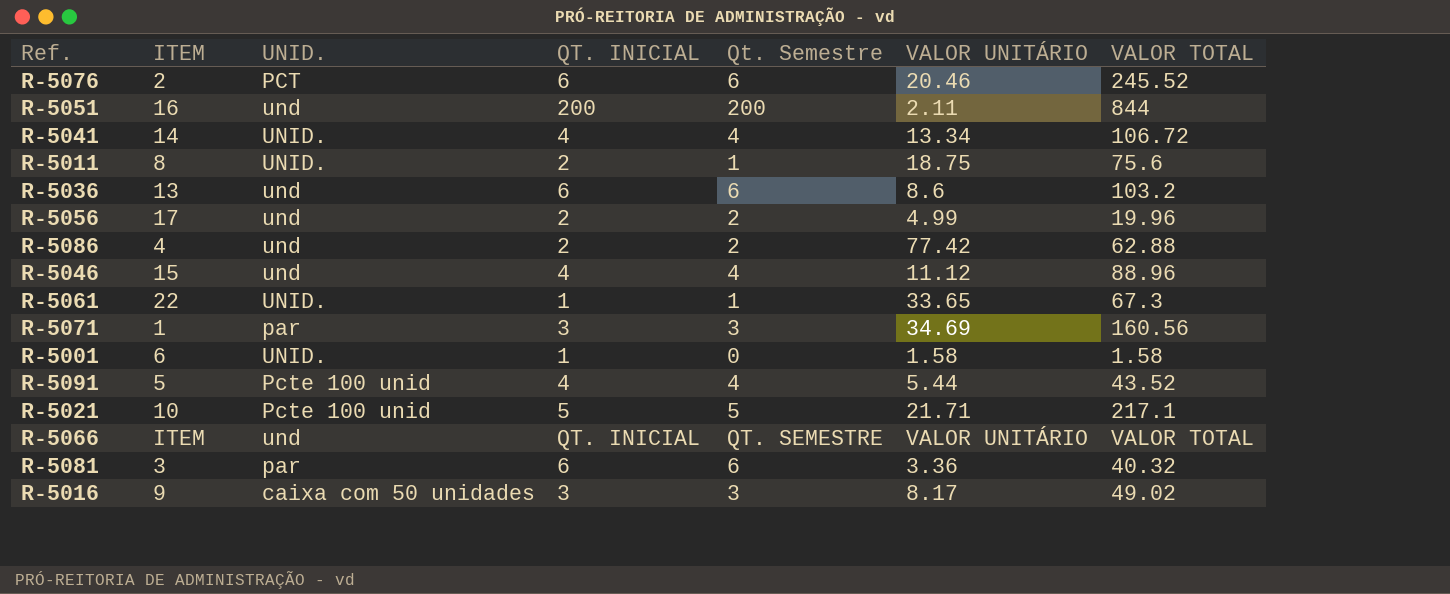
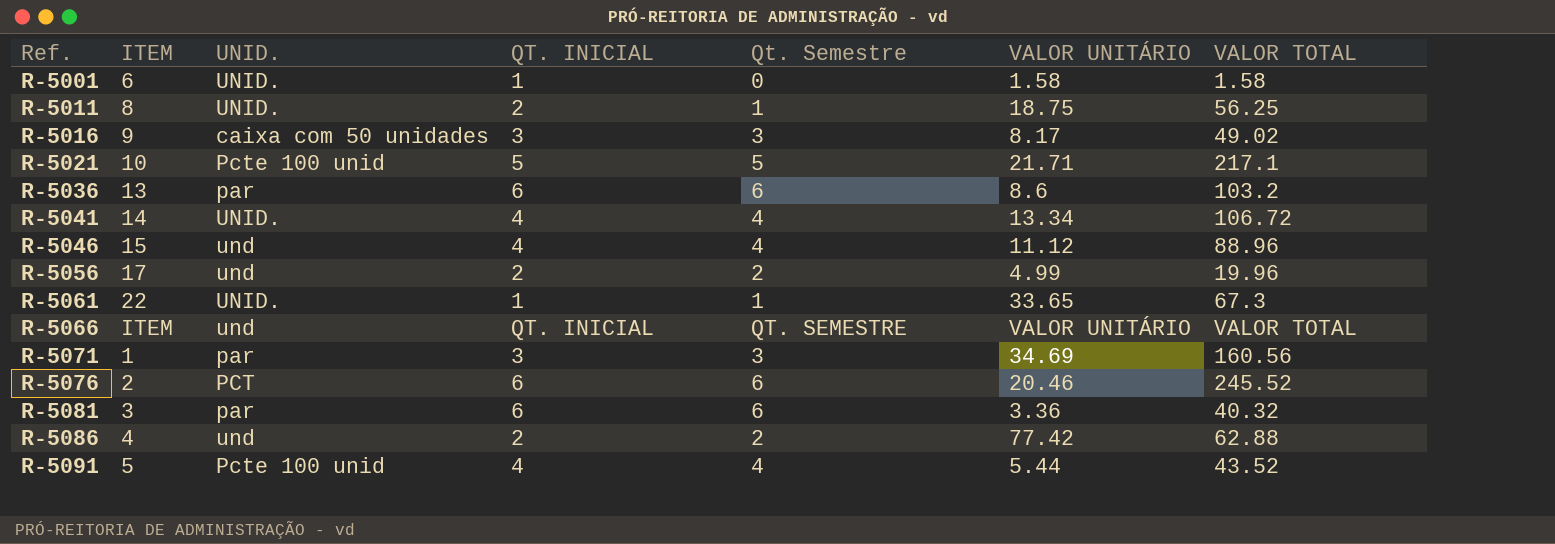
row order: none -> Ref. ascending
row R-5051: 16 | und | 200 | 200 | 2.11 | 844 -> none
R-5011 | VALOR TOTAL: 75.6 -> 56.25
R-5036 | UNID.: und -> par

